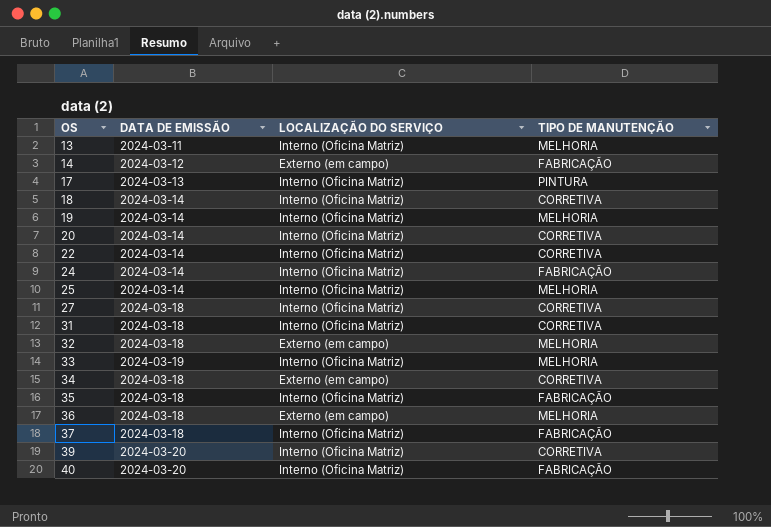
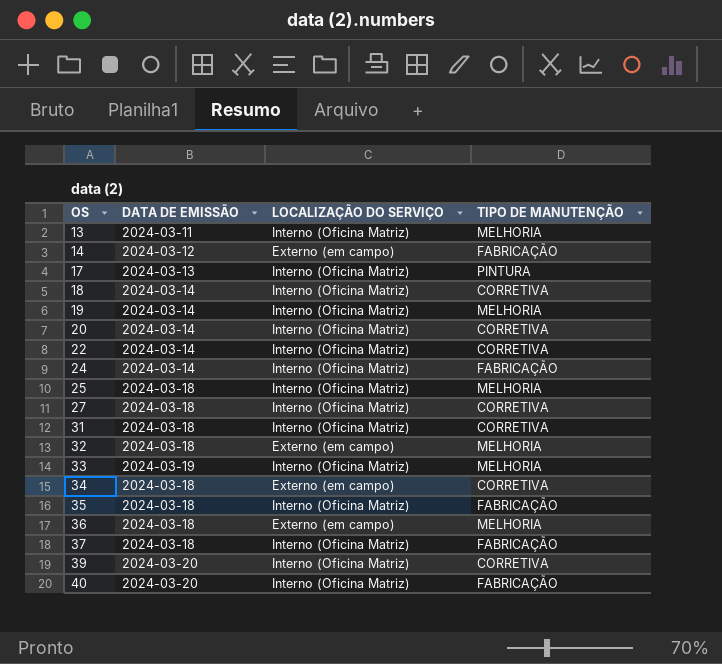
25 | DATA DE EMISSÃO: 2024-03-14 -> 2024-03-18

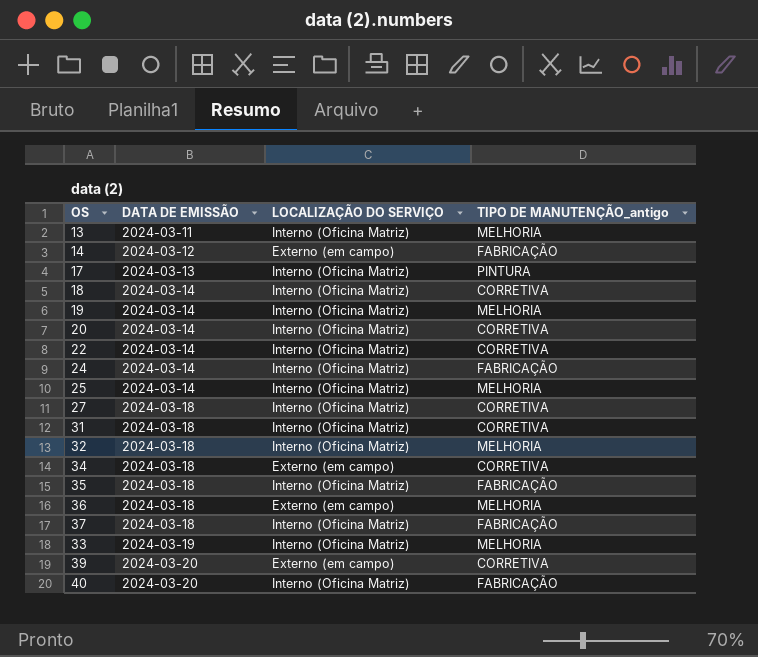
row order: OS ascending -> DATA DE EMISSÃO ascending
column name: TIPO DE MANUTENÇÃO -> TIPO DE MANUTENÇÃO_antigo
25 | DATA DE EMISSÃO: 2024-03-18 -> 2024-03-14
32 | LOCALIZAÇÃO DO SERVIÇO: Externo (em campo) -> Interno (Oficina Matriz)
39 | LOCALIZAÇÃO DO SERVIÇO: Interno (Oficina Matriz) -> Externo (em campo)

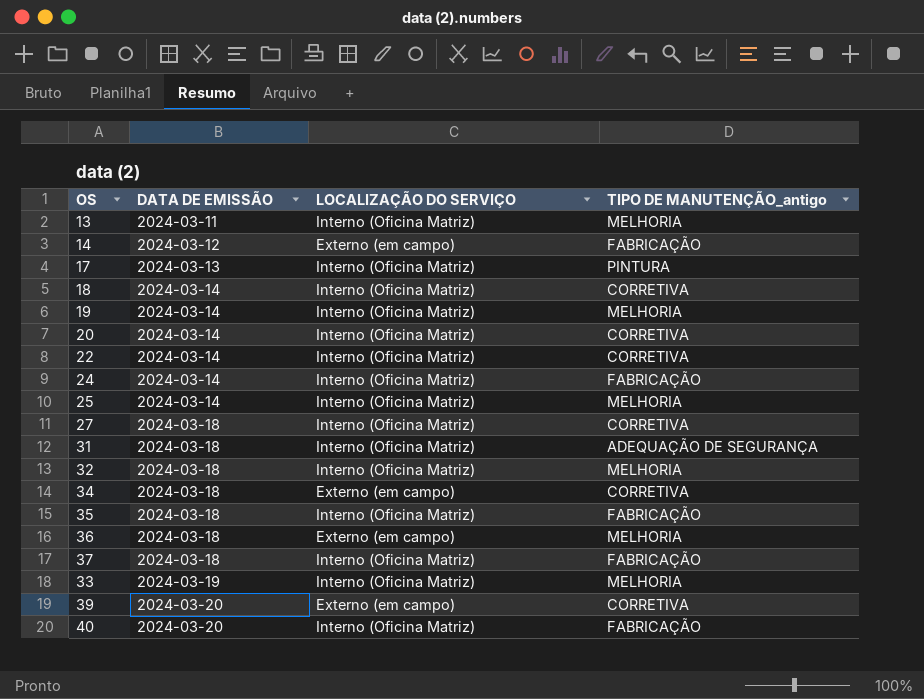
31 | TIPO DE MANUTENÇÃO_antigo: CORRETIVA -> ADEQUAÇÃO DE SEGURANÇA

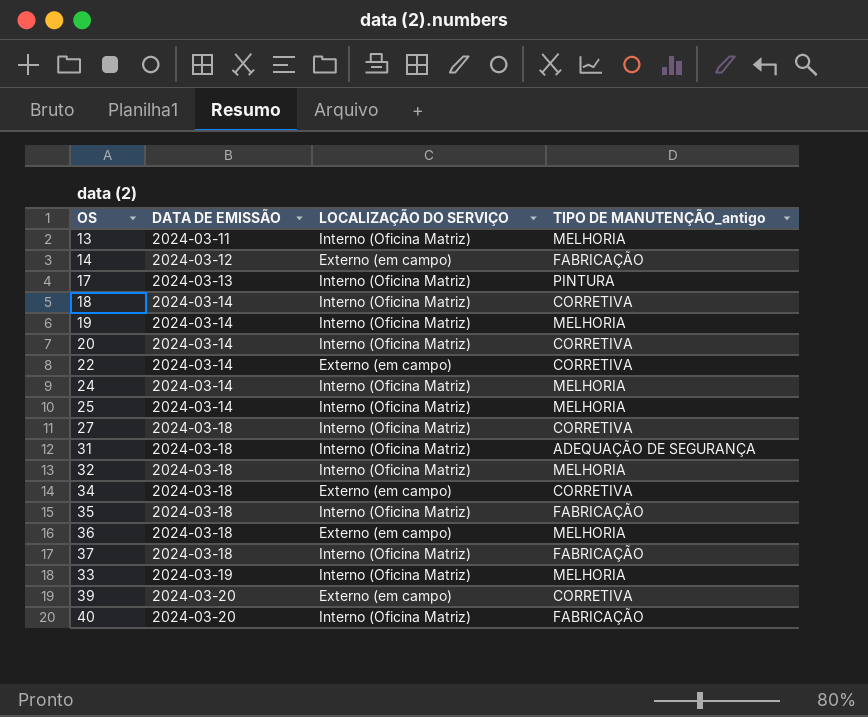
22 | LOCALIZAÇÃO DO SERVIÇO: Interno (Oficina Matriz) -> Externo (em campo)
24 | TIPO DE MANUTENÇÃO_antigo: FABRICAÇÃO -> MELHORIA

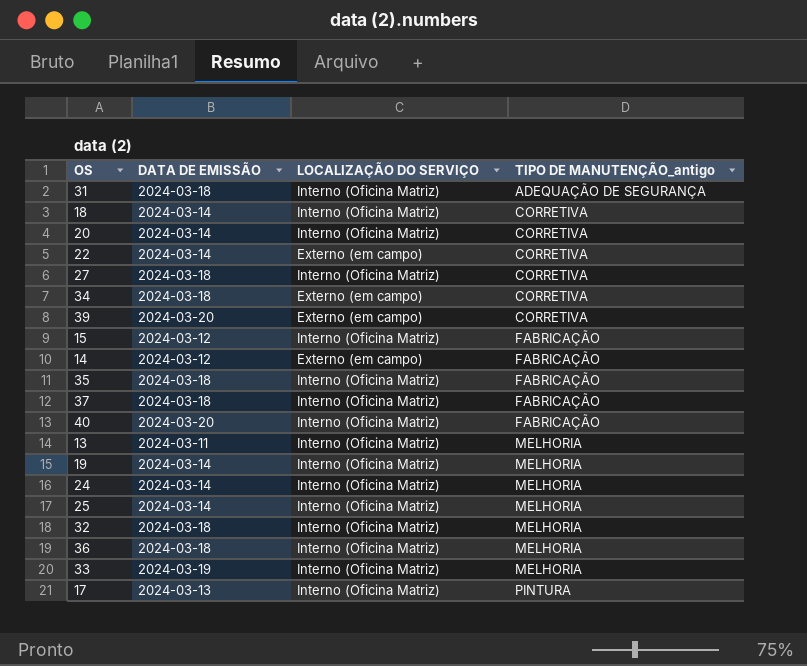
row order: DATA DE EMISSÃO ascending -> TIPO DE MANUTENÇÃO_antigo ascending
row 15: none -> 2024-03-12 | Interno (Oficina Matriz) | FABRICAÇÃO
36 | LOCALIZAÇÃO DO SERVIÇO: Externo (em campo) -> Interno (Oficina Matriz)

